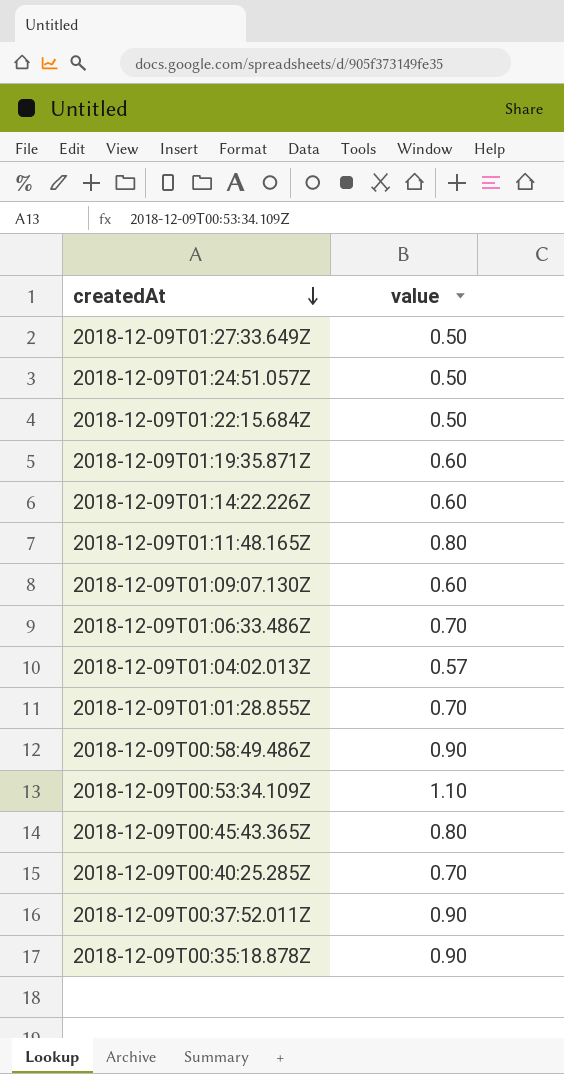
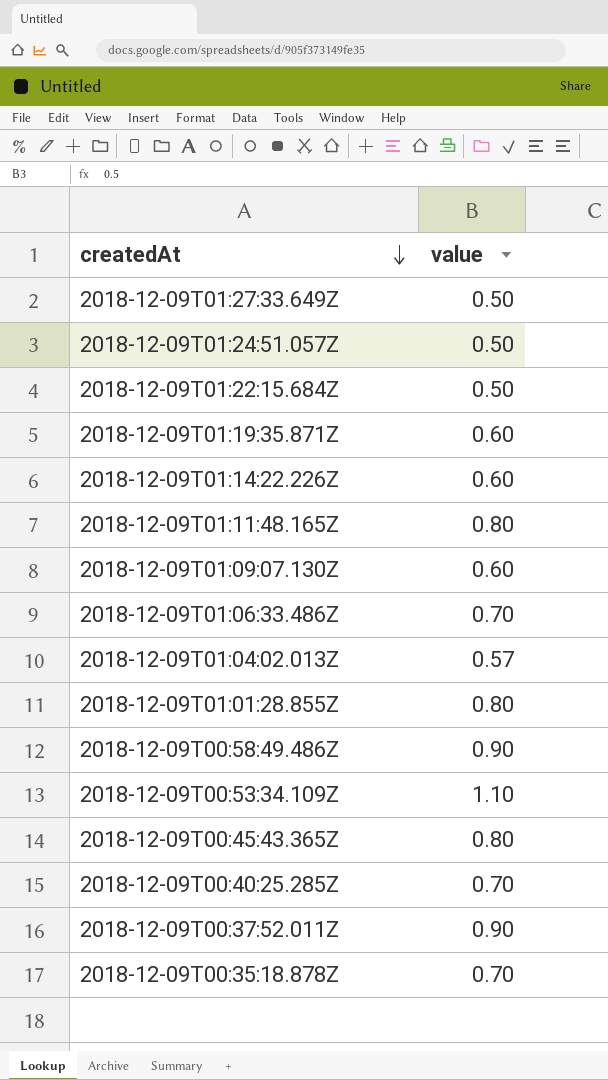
2018-12-09T01:01:28.855Z | value: 0.70 -> 0.80
2018-12-09T00:35:18.878Z | value: 0.90 -> 0.70

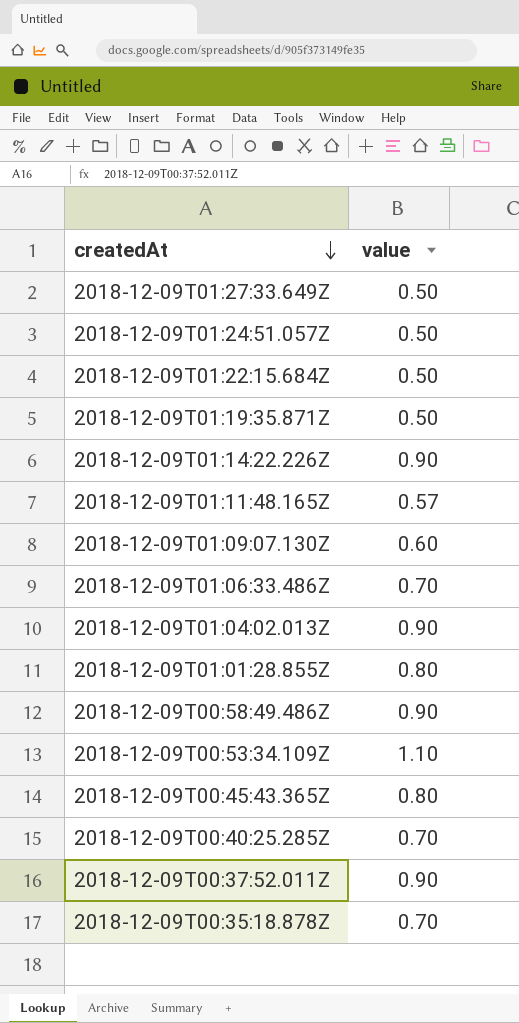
2018-12-09T01:19:35.871Z | value: 0.60 -> 0.50
2018-12-09T01:14:22.226Z | value: 0.60 -> 0.90
2018-12-09T01:11:48.165Z | value: 0.80 -> 0.57
2018-12-09T01:04:02.013Z | value: 0.57 -> 0.90

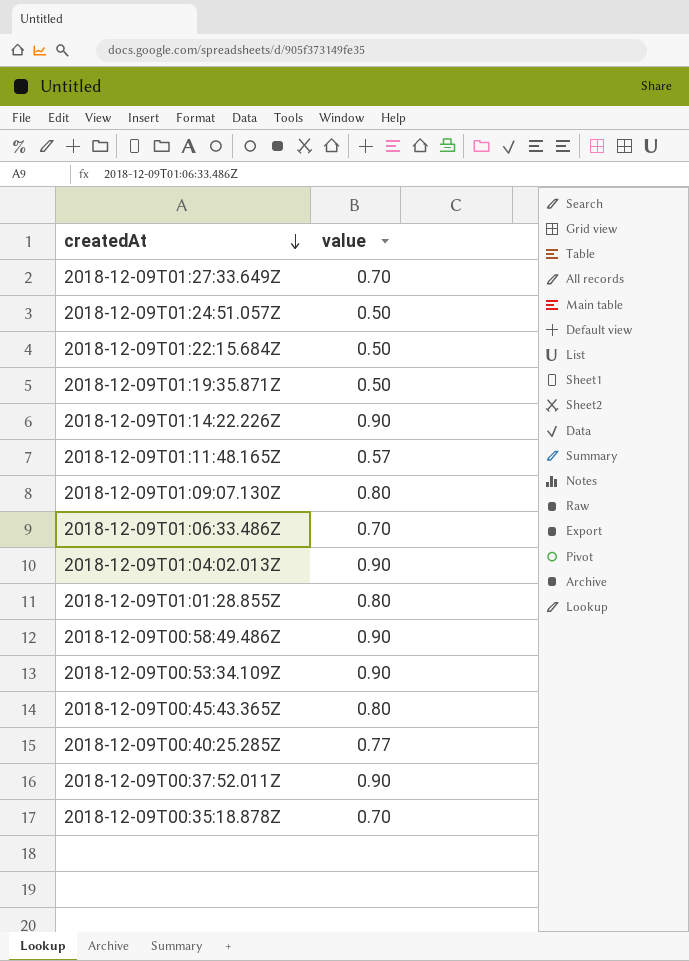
2018-12-09T01:27:33.649Z | value: 0.50 -> 0.70
2018-12-09T01:09:07.130Z | value: 0.60 -> 0.80
2018-12-09T00:53:34.109Z | value: 1.10 -> 0.90
2018-12-09T00:40:25.285Z | value: 0.70 -> 0.77

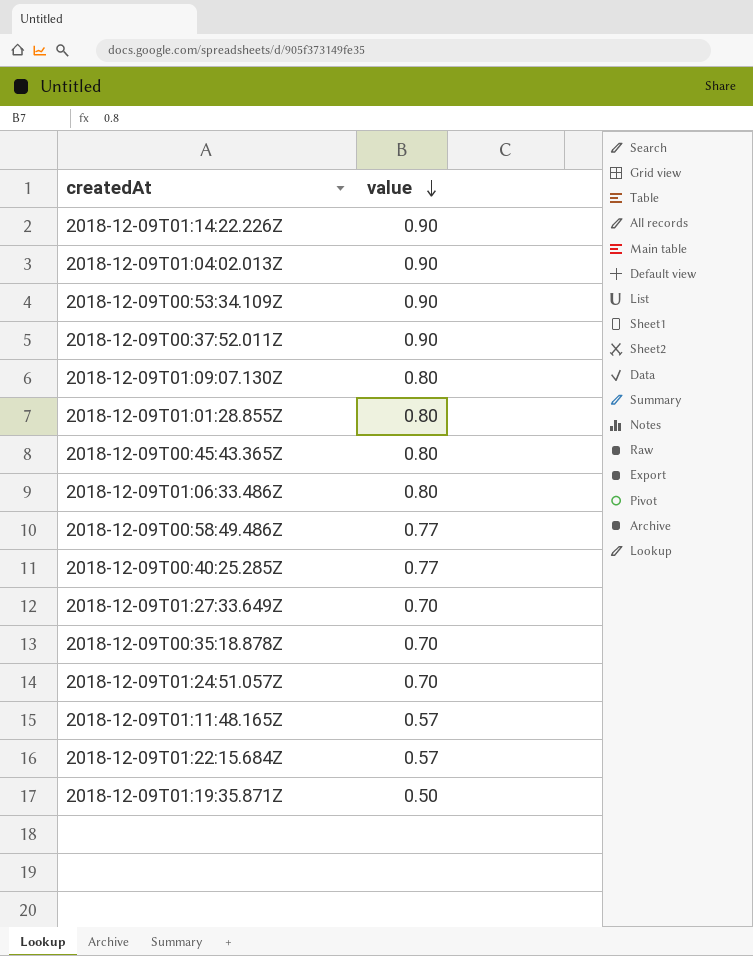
row order: createdAt descending -> value descending
2018-12-09T01:06:33.486Z | value: 0.70 -> 0.80
2018-12-09T00:58:49.486Z | value: 0.90 -> 0.77
2018-12-09T01:24:51.057Z | value: 0.50 -> 0.70
2018-12-09T01:22:15.684Z | value: 0.50 -> 0.57

